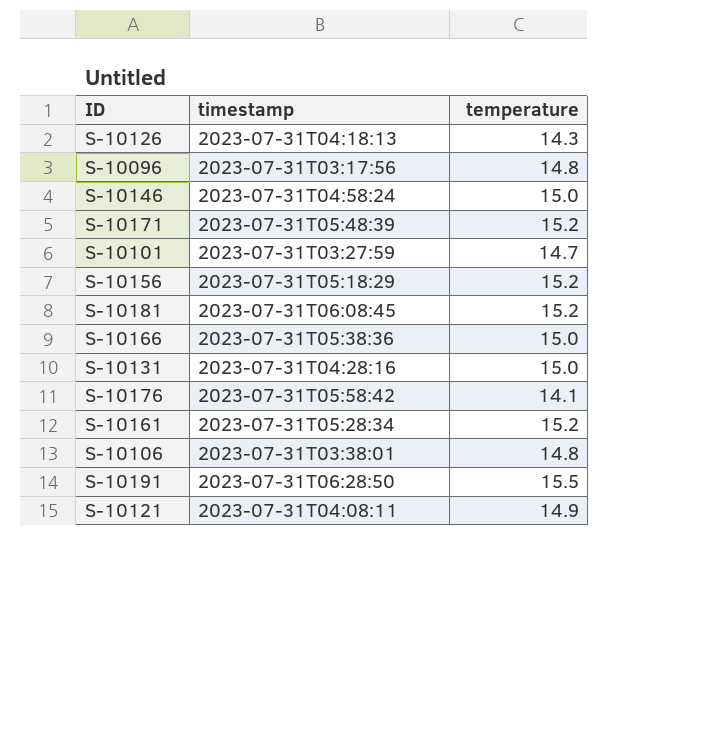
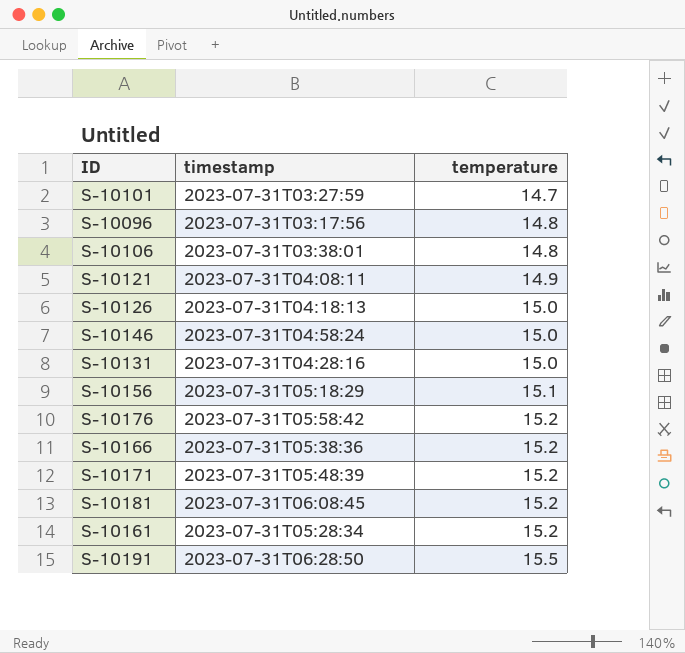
row order: none -> temperature ascending
S-10126 | temperature: 14.3 -> 15.0
S-10156 | temperature: 15.2 -> 15.1
S-10176 | temperature: 14.1 -> 15.2
S-10166 | temperature: 15.0 -> 15.2

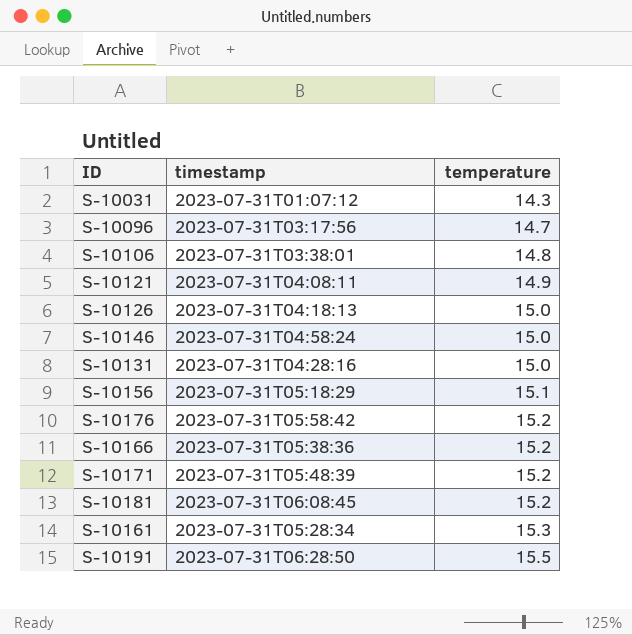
row S-10101: 2023-07-31T03:27:59 | 14.7 -> none
row S-10031: none -> 2023-07-31T01:07:12 | 14.3
S-10096 | temperature: 14.8 -> 14.7
S-10161 | temperature: 15.2 -> 15.3

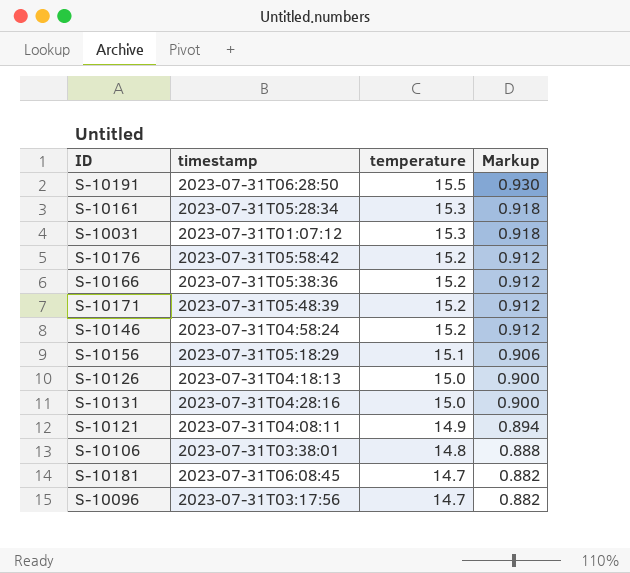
row order: temperature ascending -> temperature descending
column Markup | formula: none -> [temperature] * 0.06
S-10031 | temperature: 14.3 -> 15.3
S-10146 | temperature: 15.0 -> 15.2
S-10181 | temperature: 15.2 -> 14.7

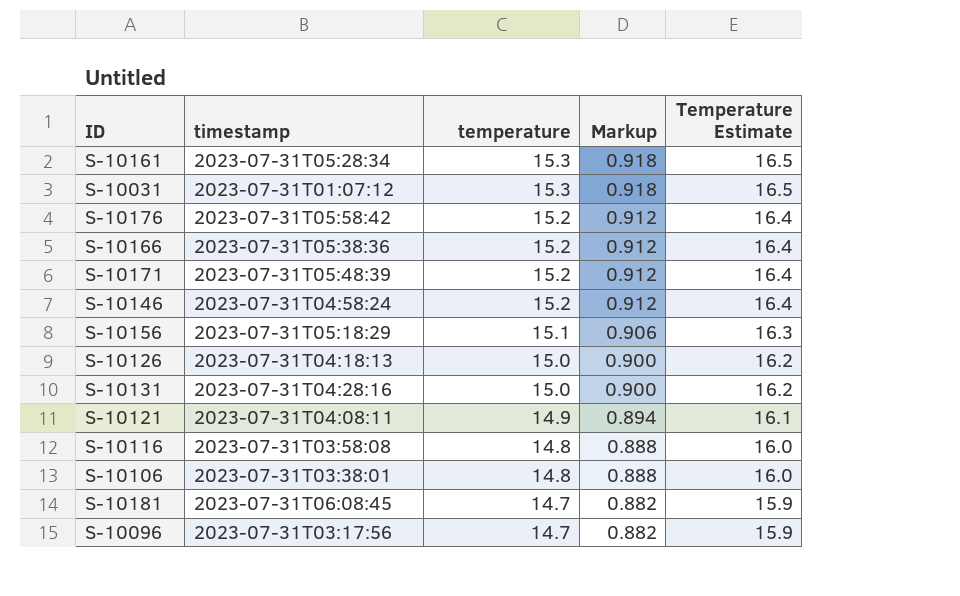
column Temperature Estimate | formula: none -> [temperature] * 1.08
row S-10191: 2023-07-31T06:28:50 | 15.5 | 0.930 -> none
row S-10116: none -> 2023-07-31T03:58:08 | 14.8 | 0.888 | 16.0

